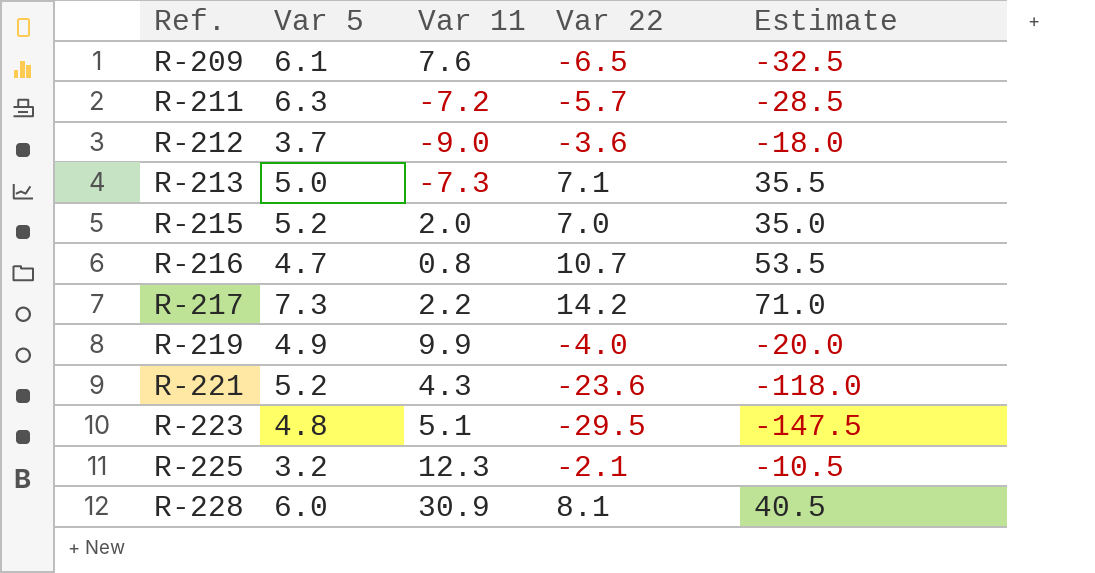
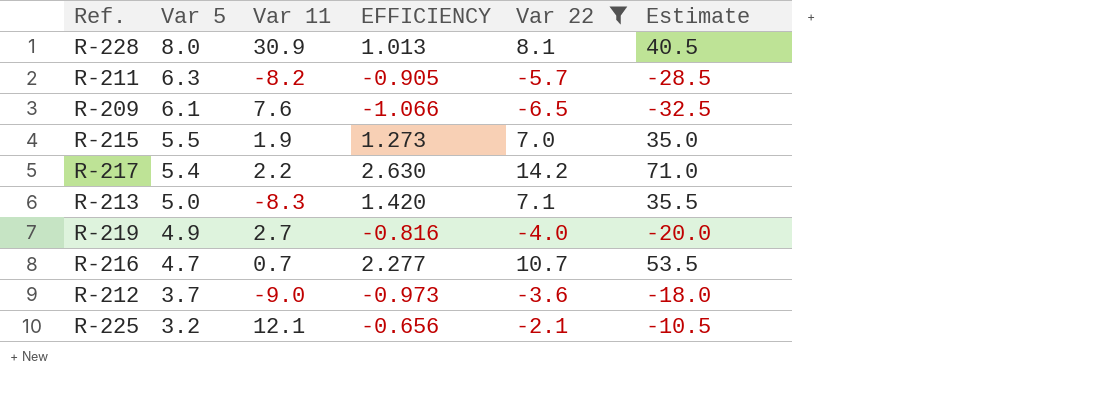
filter: none -> Var 22 >= -6.5
row order: Ref. ascending -> Var 5 descending
column EFFICIENCY | formula: none -> [Var 22] / [Var 5]
R-228 | Var 5: 6.0 -> 8.0
R-211 | Var 11: -7.2 -> -8.2
R-215 | Var 5: 5.2 -> 5.5
R-215 | Var 11: 2.0 -> 1.9
R-217 | Var 5: 7.3 -> 5.4
R-213 | Var 11: -7.3 -> -8.3
R-219 | Var 11: 9.9 -> 2.7
R-216 | Var 11: 0.8 -> 0.7
R-225 | Var 11: 12.3 -> 12.1

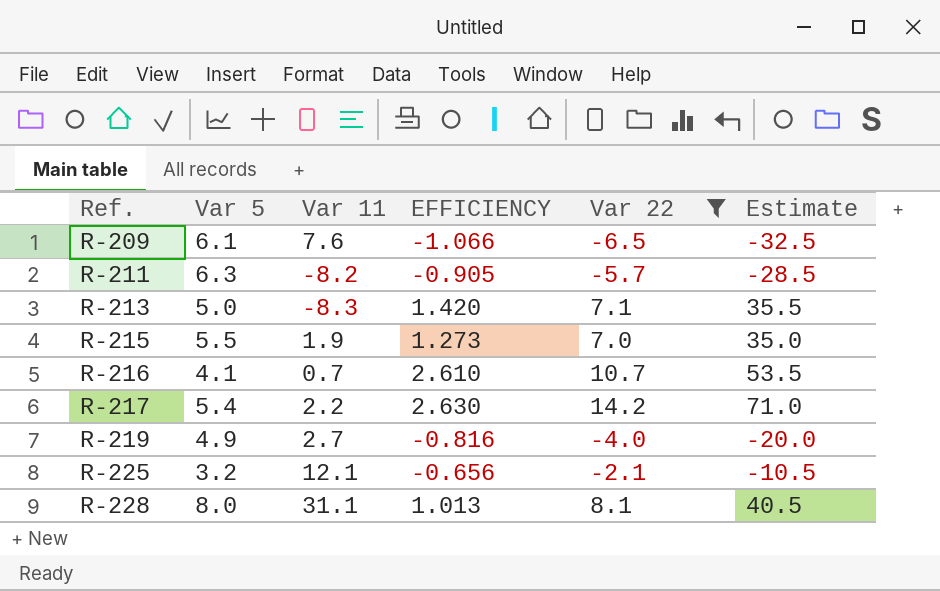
row order: Var 5 descending -> Ref. ascending
row R-212: 3.7 | -9.0 | -0.973 | -3.6 | -18.0 -> none
R-216 | Var 5: 4.7 -> 4.1
R-216 | EFFICIENCY: 2.277 -> 2.610
R-228 | Var 11: 30.9 -> 31.1

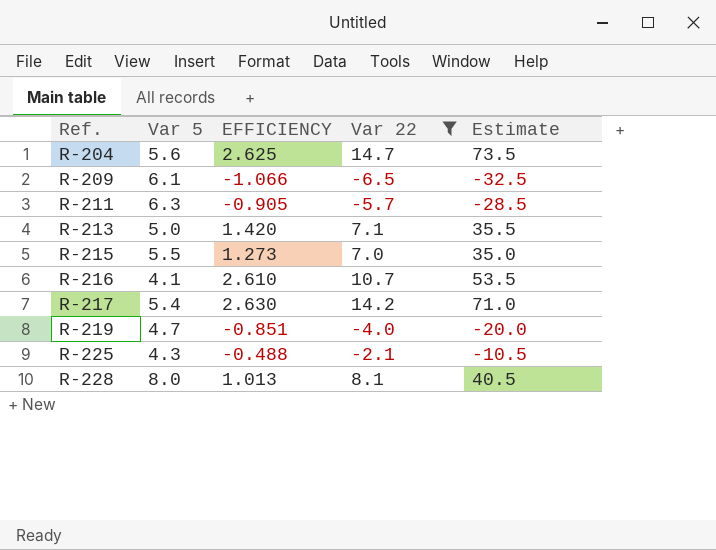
column Var 11 | position: 3 -> none
row R-204: none -> 5.6 | 2.625 | 14.7 | 73.5
R-219 | Var 5: 4.9 -> 4.7
R-219 | EFFICIENCY: -0.816 -> -0.851
R-225 | Var 5: 3.2 -> 4.3
R-225 | EFFICIENCY: -0.656 -> -0.488

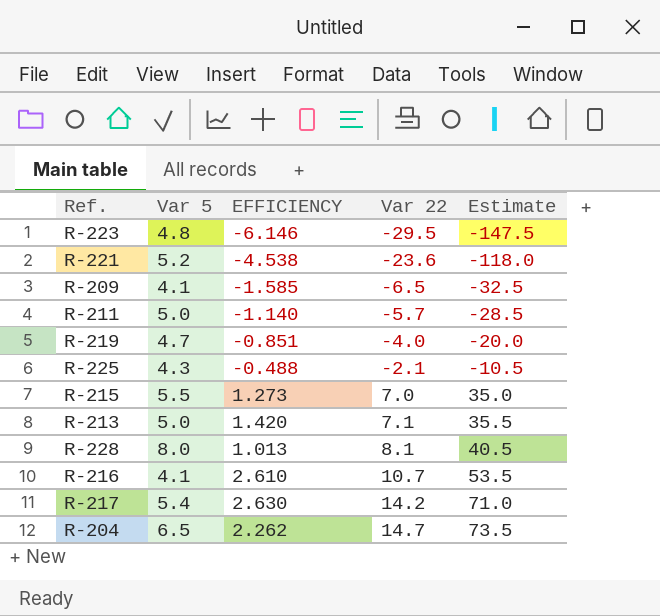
filter: Var 22 >= -6.5 -> none
row order: Ref. ascending -> Var 22 ascending
R-209 | Var 5: 6.1 -> 4.1
R-209 | EFFICIENCY: -1.066 -> -1.585
R-211 | Var 5: 6.3 -> 5.0
R-211 | EFFICIENCY: -0.905 -> -1.140
R-204 | Var 5: 5.6 -> 6.5
R-204 | EFFICIENCY: 2.625 -> 2.262

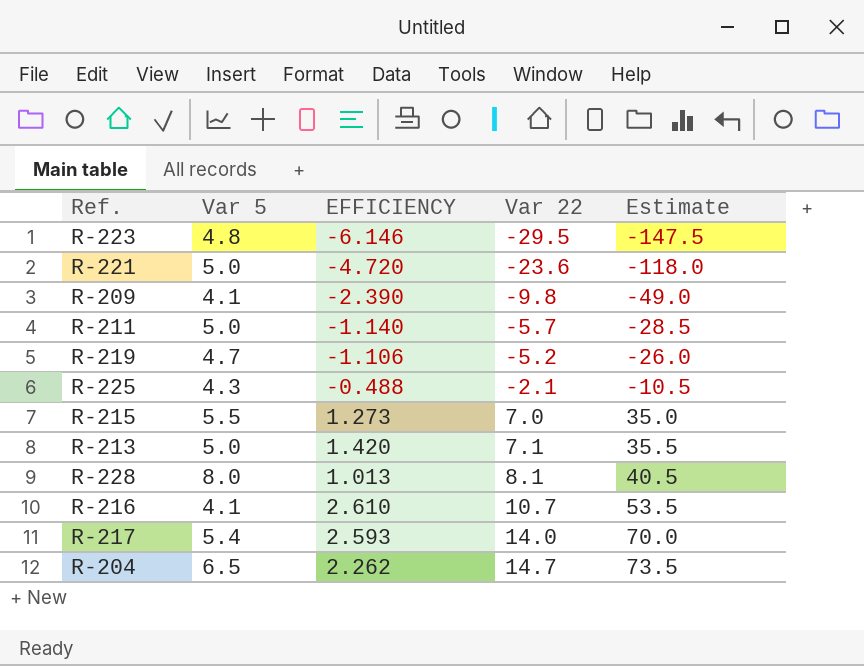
R-221 | Var 5: 5.2 -> 5.0
R-221 | EFFICIENCY: -4.538 -> -4.720
R-209 | EFFICIENCY: -1.585 -> -2.390
R-209 | Var 22: -6.5 -> -9.8
R-209 | Estimate: -32.5 -> -49.0
R-219 | EFFICIENCY: -0.851 -> -1.106
R-219 | Var 22: -4.0 -> -5.2
R-219 | Estimate: -20.0 -> -26.0
R-217 | EFFICIENCY: 2.630 -> 2.593
R-217 | Var 22: 14.2 -> 14.0
R-217 | Estimate: 71.0 -> 70.0

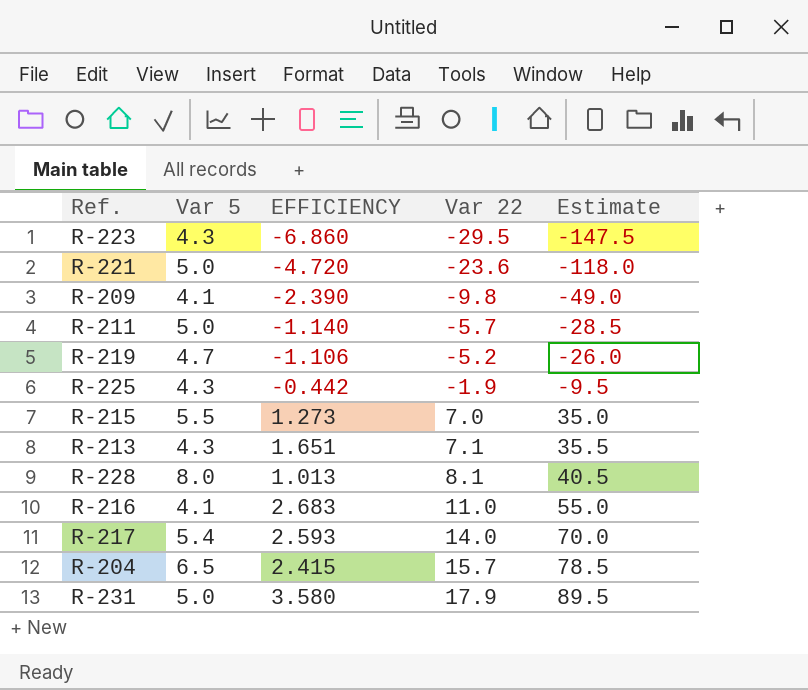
R-223 | Var 5: 4.8 -> 4.3
R-223 | EFFICIENCY: -6.146 -> -6.860
R-225 | EFFICIENCY: -0.488 -> -0.442
R-225 | Var 22: -2.1 -> -1.9
R-225 | Estimate: -10.5 -> -9.5
R-213 | Var 5: 5.0 -> 4.3
R-213 | EFFICIENCY: 1.420 -> 1.651
R-216 | EFFICIENCY: 2.610 -> 2.683
R-216 | Var 22: 10.7 -> 11.0
R-216 | Estimate: 53.5 -> 55.0
R-204 | EFFICIENCY: 2.262 -> 2.415
R-204 | Var 22: 14.7 -> 15.7
R-204 | Estimate: 73.5 -> 78.5
row R-231: none -> 5.0 | 3.580 | 17.9 | 89.5

